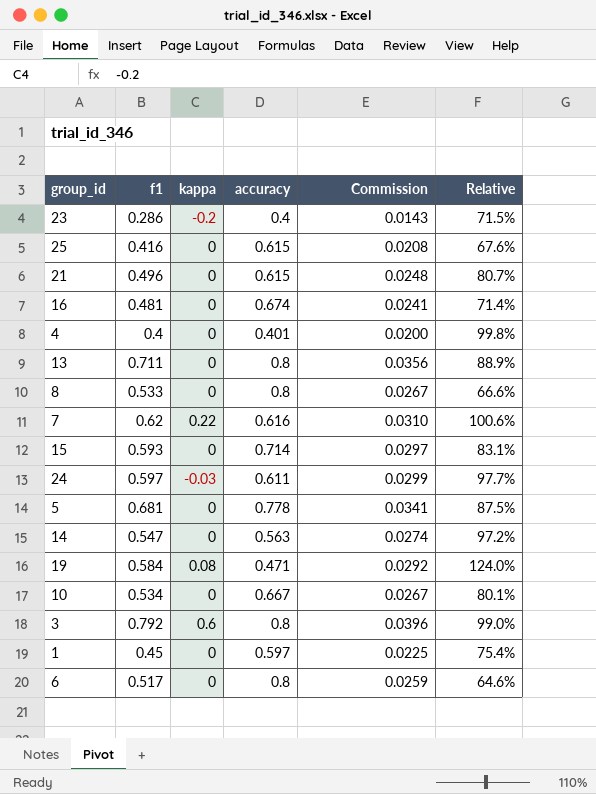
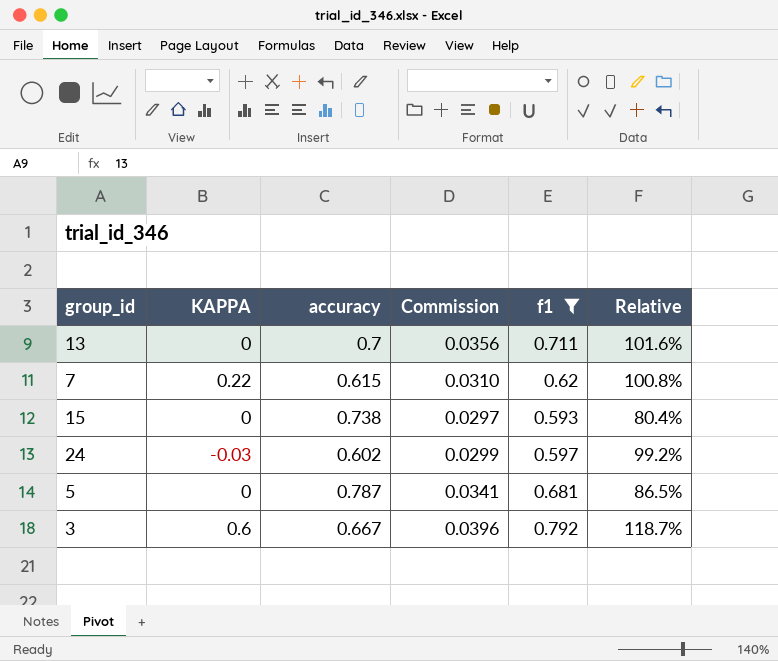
filter: none -> f1 >= 0.593
column name: kappa -> KAPPA
column f1 | position: 2 -> 5
13 | accuracy: 0.8 -> 0.7
13 | Relative: 88.9% -> 101.6%
7 | accuracy: 0.616 -> 0.615
7 | Relative: 100.6% -> 100.8%
15 | accuracy: 0.714 -> 0.738
15 | Relative: 83.1% -> 80.4%
24 | accuracy: 0.611 -> 0.602
24 | Relative: 97.7% -> 99.2%
5 | accuracy: 0.778 -> 0.787
5 | Relative: 87.5% -> 86.5%
3 | accuracy: 0.8 -> 0.667
3 | Relative: 99.0% -> 118.7%

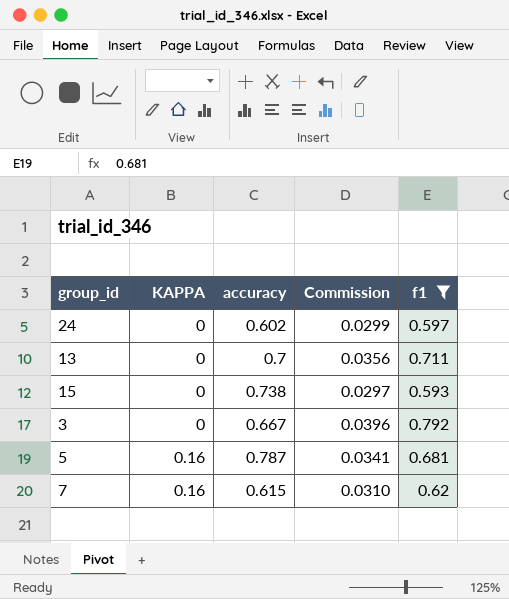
row order: none -> KAPPA ascending
column Relative | formula: [f1] / [accuracy] -> none
24 | KAPPA: -0.03 -> 0
3 | KAPPA: 0.6 -> 0
5 | KAPPA: 0 -> 0.16
7 | KAPPA: 0.22 -> 0.16

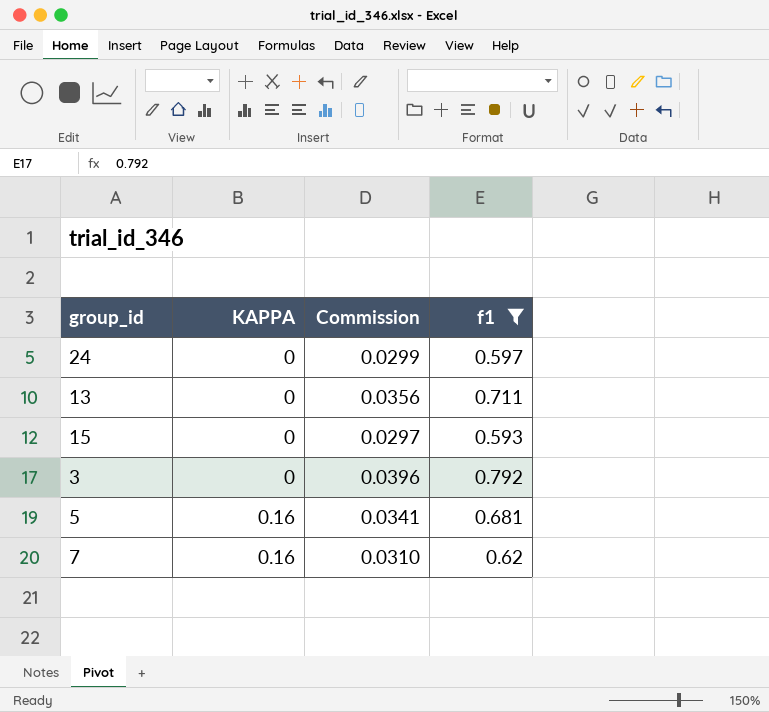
column accuracy | position: 3 -> none

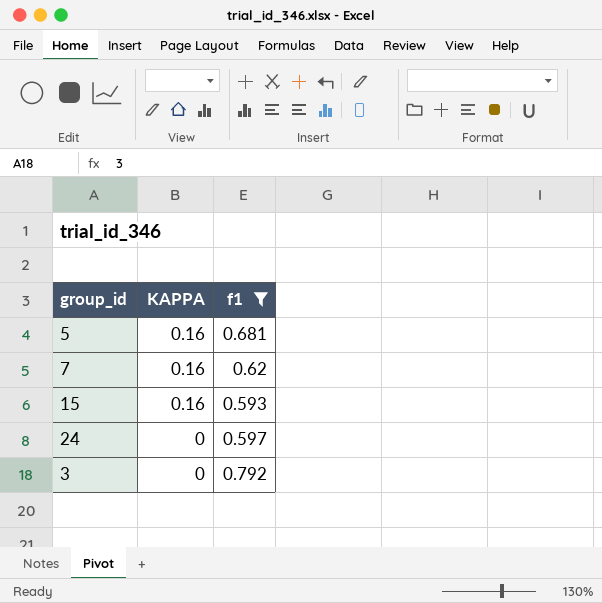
row order: KAPPA ascending -> KAPPA descending
column Commission | formula: [f1] * 0.05 -> none
row 13: 0 | 0.0356 | 0.711 -> none
15 | KAPPA: 0 -> 0.16

